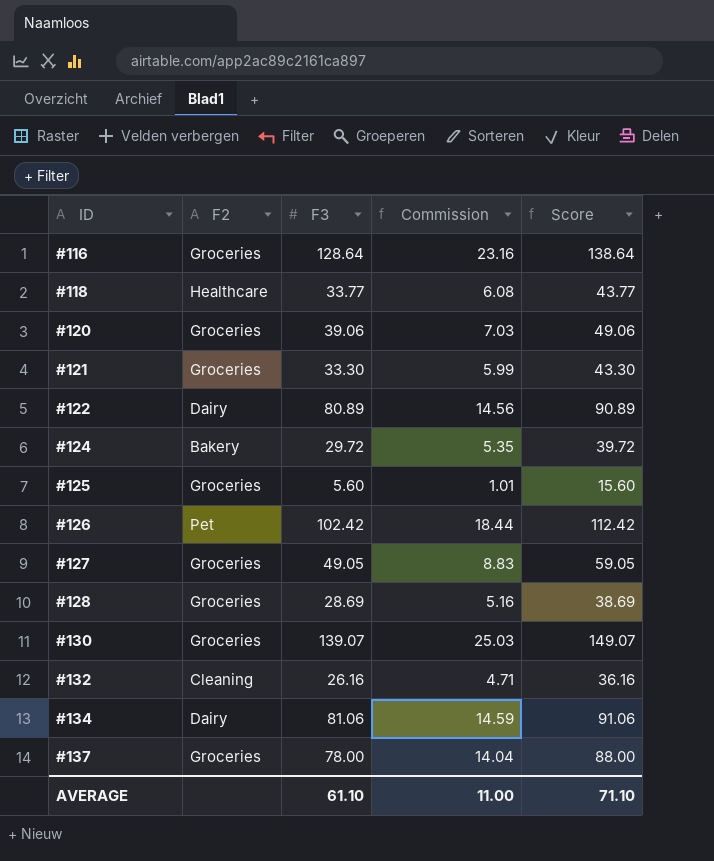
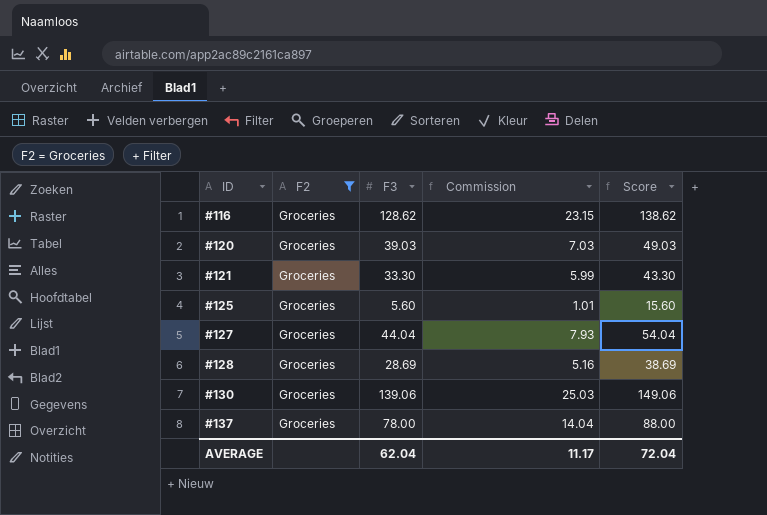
filter: none -> F2 = Groceries
#116 | F3: 128.64 -> 128.62
#116 | Commission: 23.16 -> 23.15
#116 | Score: 138.64 -> 138.62
#120 | F3: 39.06 -> 39.03
#120 | Score: 49.06 -> 49.03
#127 | F3: 49.05 -> 44.04
#127 | Commission: 8.83 -> 7.93
#127 | Score: 59.05 -> 54.04
#130 | F3: 139.07 -> 139.06
#130 | Score: 149.07 -> 149.06
AVERAGE | F3: 61.10 -> 62.04
AVERAGE | Commission: 11.00 -> 11.17
AVERAGE | Score: 71.10 -> 72.04

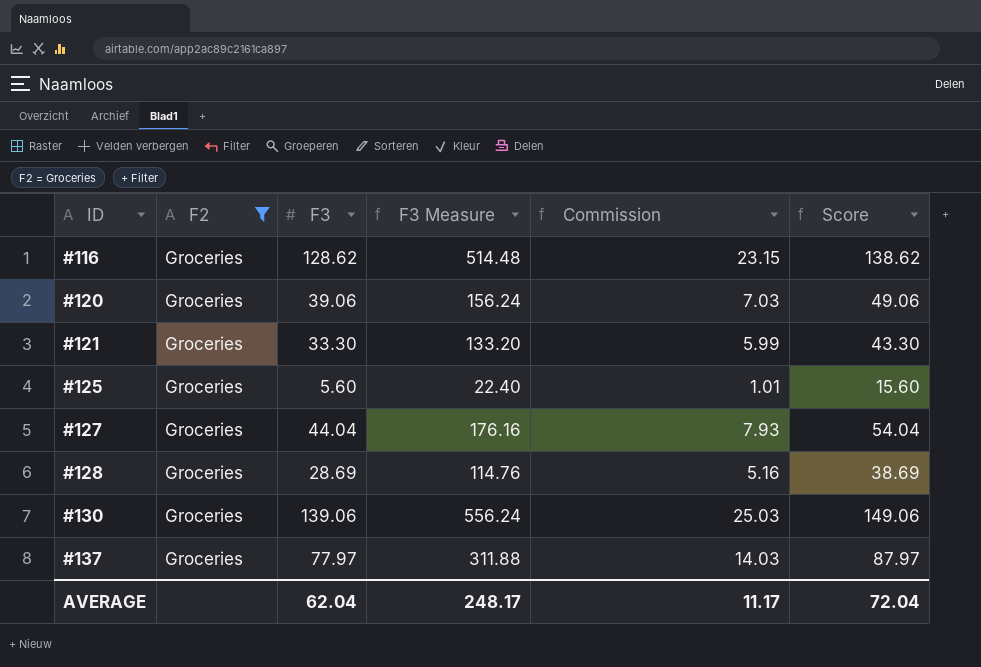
column F3 Measure | formula: none -> [F3] * 4
#120 | F3: 39.03 -> 39.06
#120 | Score: 49.03 -> 49.06
#137 | F3: 78.00 -> 77.97
#137 | Commission: 14.04 -> 14.03
#137 | Score: 88.00 -> 87.97

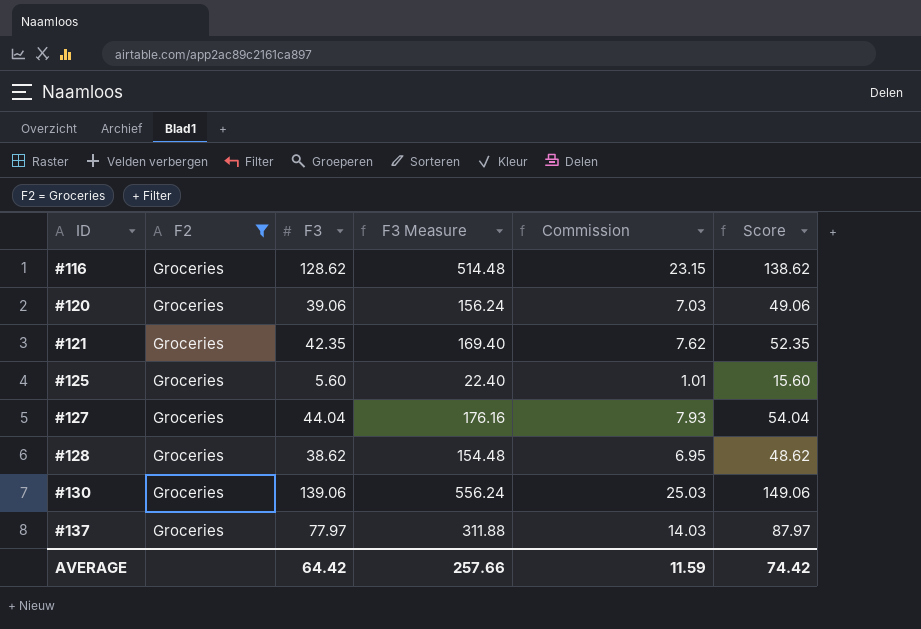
#121 | F3: 33.30 -> 42.35
#121 | F3 Measure: 133.20 -> 169.40
#121 | Commission: 5.99 -> 7.62
#121 | Score: 43.30 -> 52.35
#128 | F3: 28.69 -> 38.62
#128 | F3 Measure: 114.76 -> 154.48
#128 | Commission: 5.16 -> 6.95
#128 | Score: 38.69 -> 48.62
AVERAGE | F3: 62.04 -> 64.42
AVERAGE | F3 Measure: 248.17 -> 257.66
AVERAGE | Commission: 11.17 -> 11.59
AVERAGE | Score: 72.04 -> 74.42

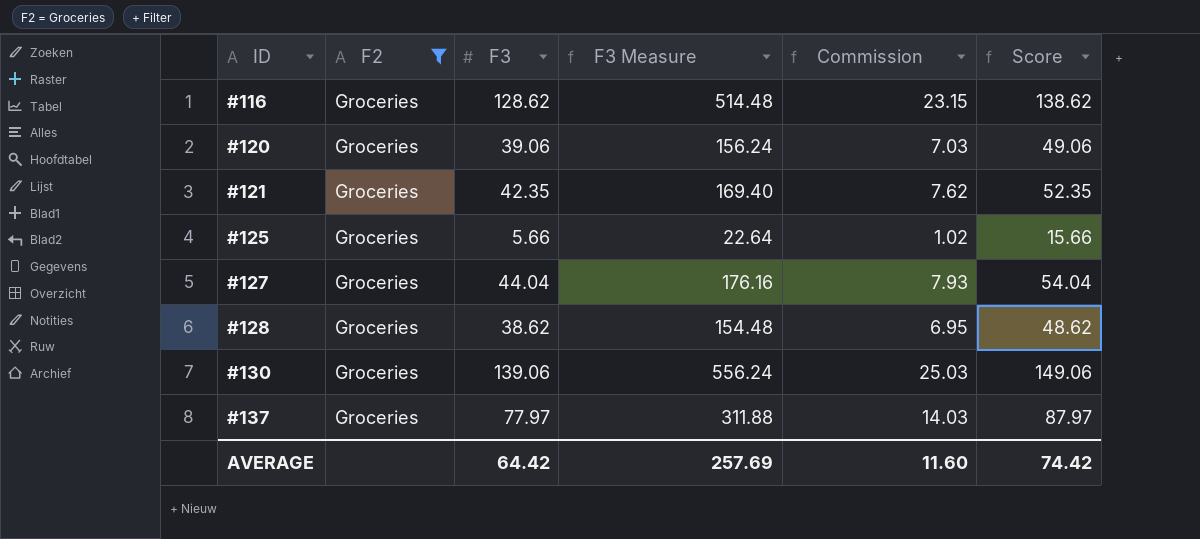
#125 | F3: 5.60 -> 5.66
#125 | F3 Measure: 22.40 -> 22.64
#125 | Commission: 1.01 -> 1.02
#125 | Score: 15.60 -> 15.66
AVERAGE | F3 Measure: 257.66 -> 257.69
AVERAGE | Commission: 11.59 -> 11.60

